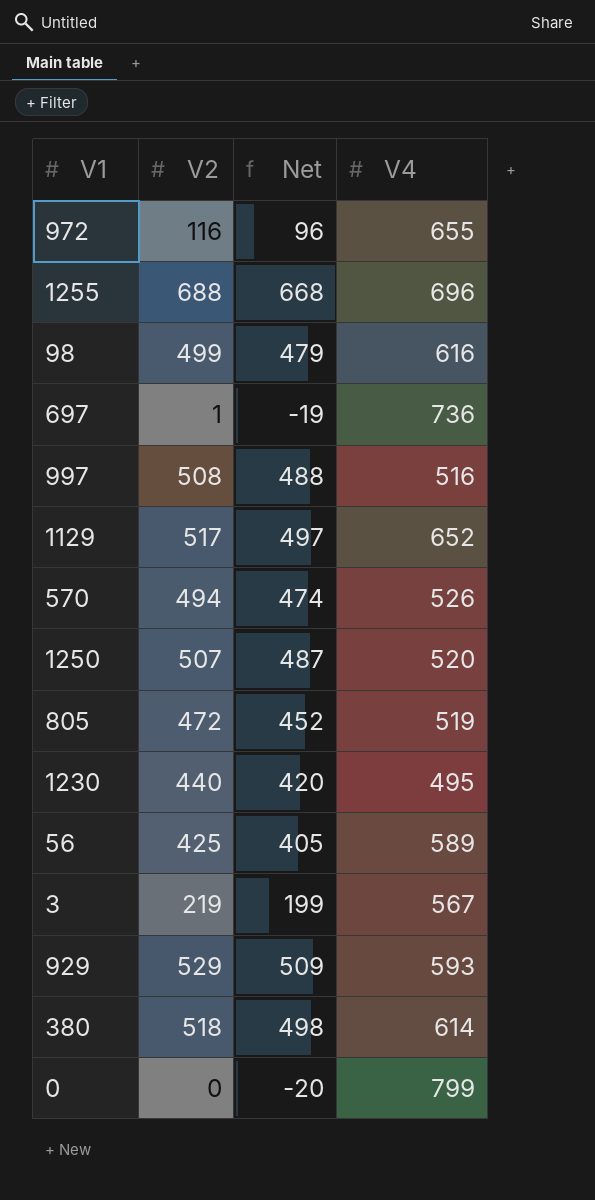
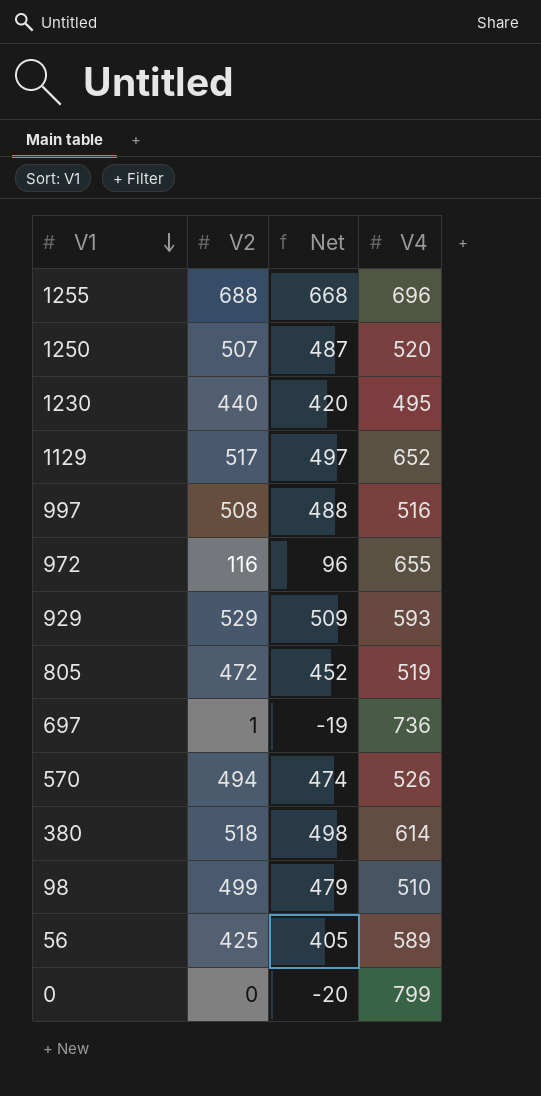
row order: none -> V1 descending
row 3: 219 | 199 | 567 -> none
98 | V4: 616 -> 510

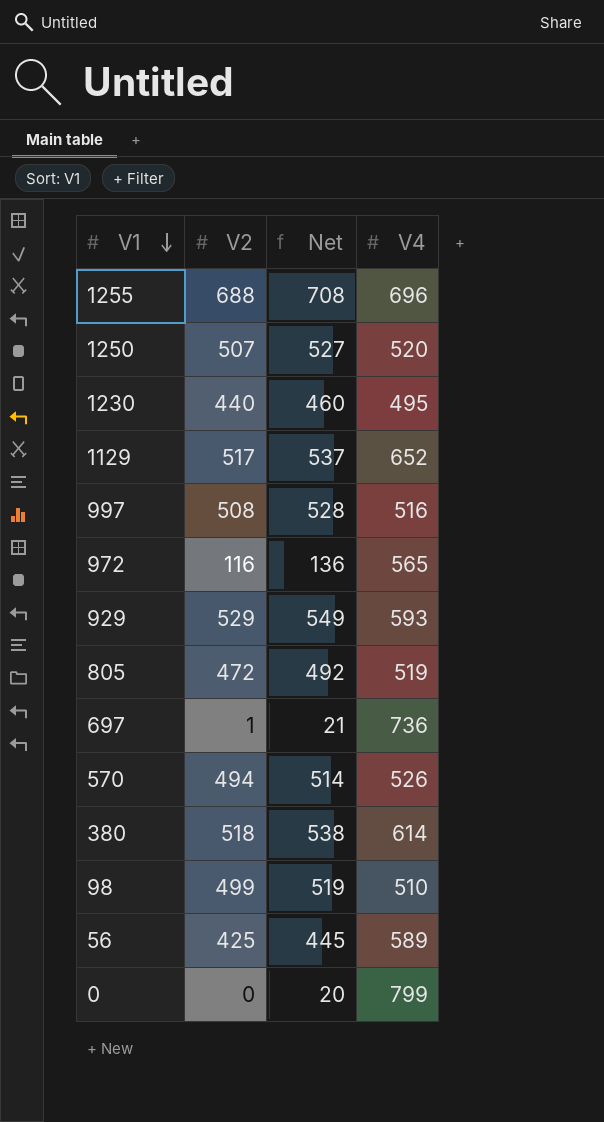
column Net | formula: [V2] - 20 -> [V2] + 20
972 | V4: 655 -> 565

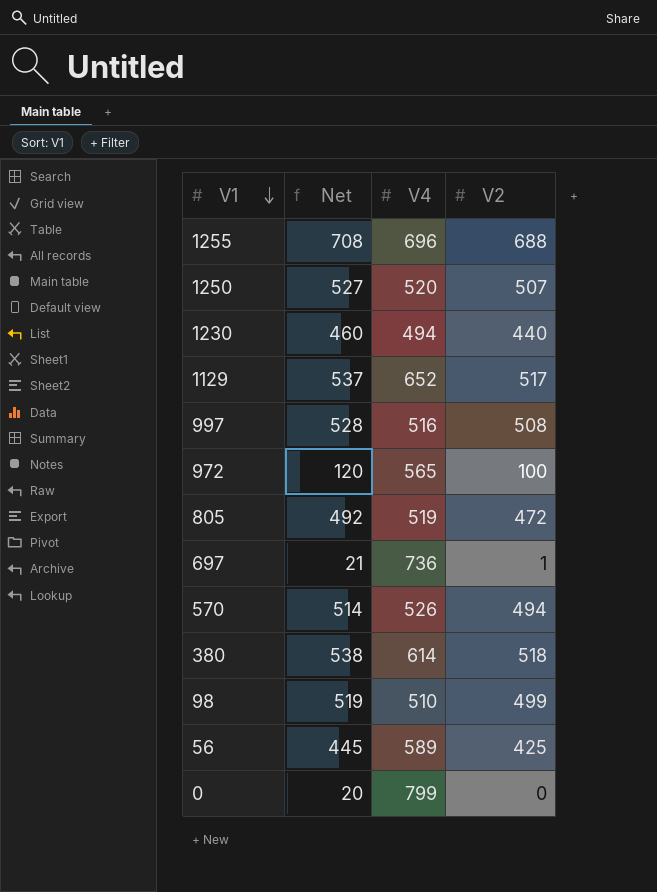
column V2 | position: 2 -> 4
row 929: 529 | 549 | 593 -> none
1230 | V4: 495 -> 494
972 | Net: 136 -> 120
972 | V2: 116 -> 100

